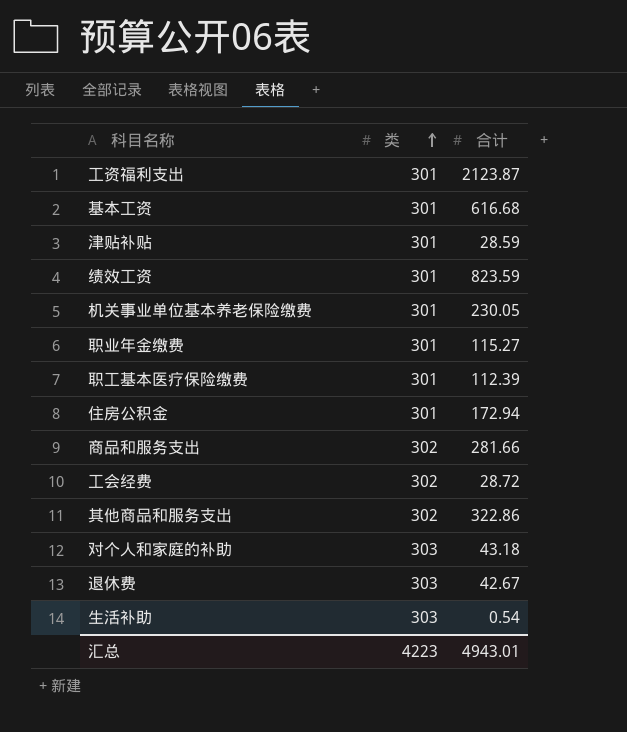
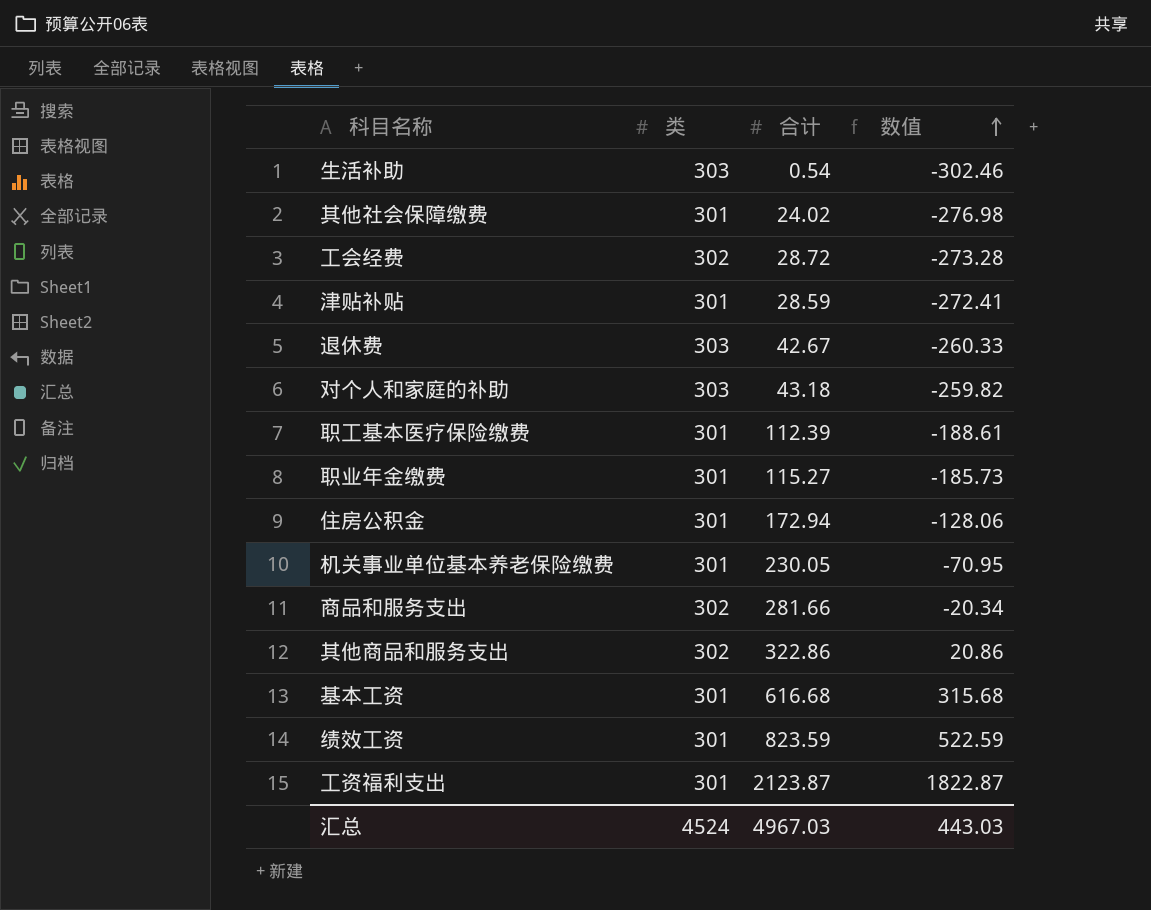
row order: 类 ascending -> 数值 ascending
column 数值 | formula: none -> [合计] - [类]
row 其他社会保障缴费: none -> 301 | 24.02 | -276.98
汇总 | 类: 4223 -> 4524
汇总 | 合计: 4943.01 -> 4967.03

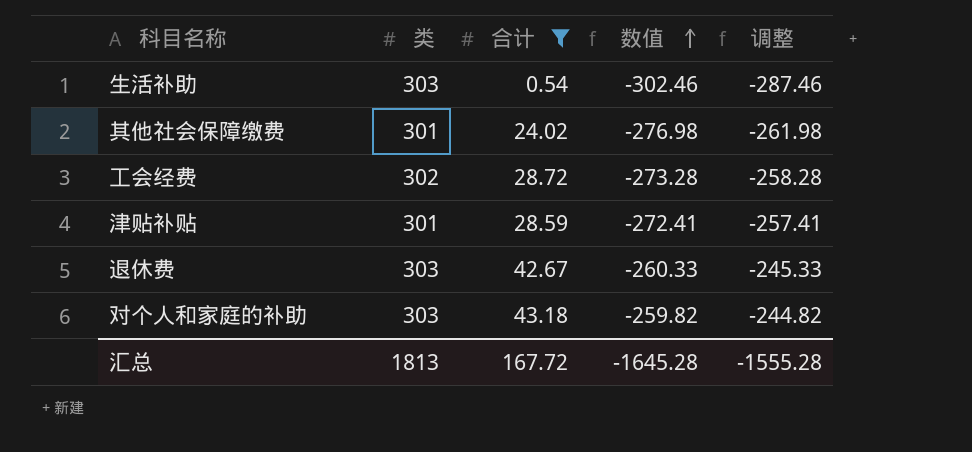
filter: none -> 合计 <= 43.18
column 调整 | formula: none -> [数值] + 15
汇总 | 类: 4524 -> 1813
汇总 | 合计: 4967.03 -> 167.72
汇总 | 数值: 443.03 -> -1645.28

